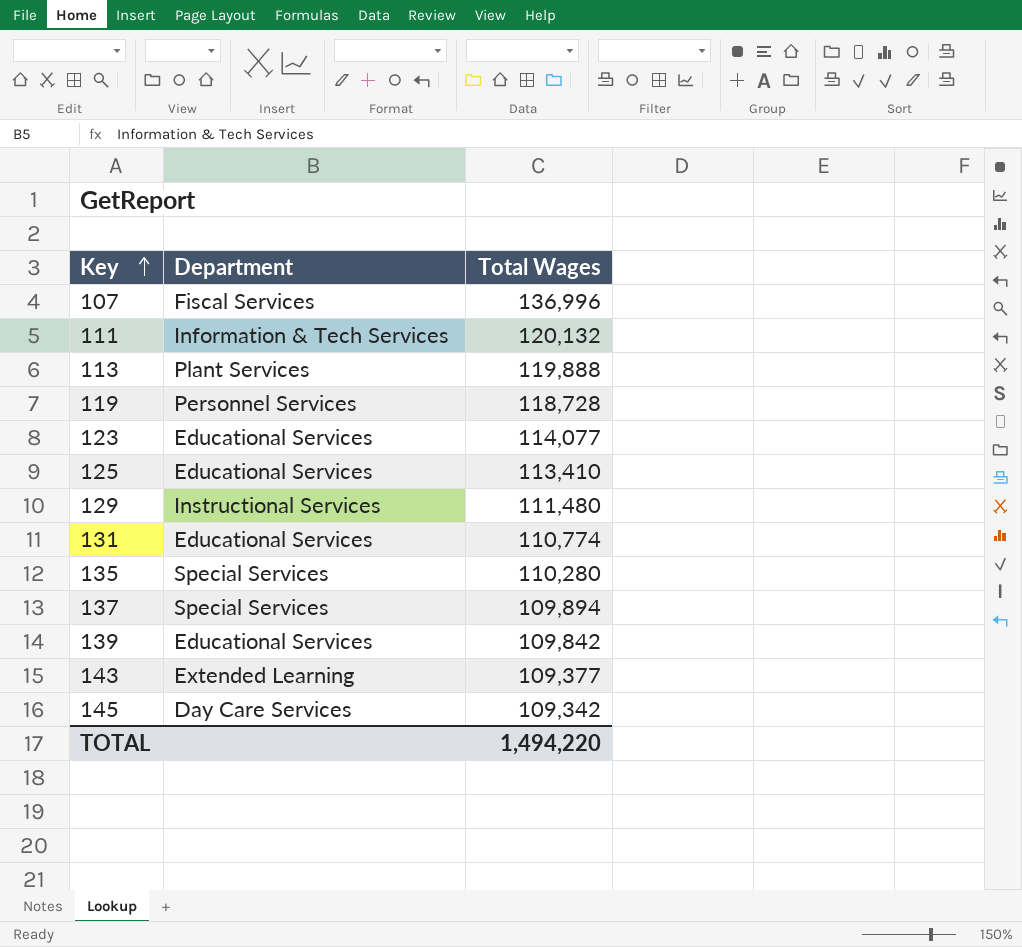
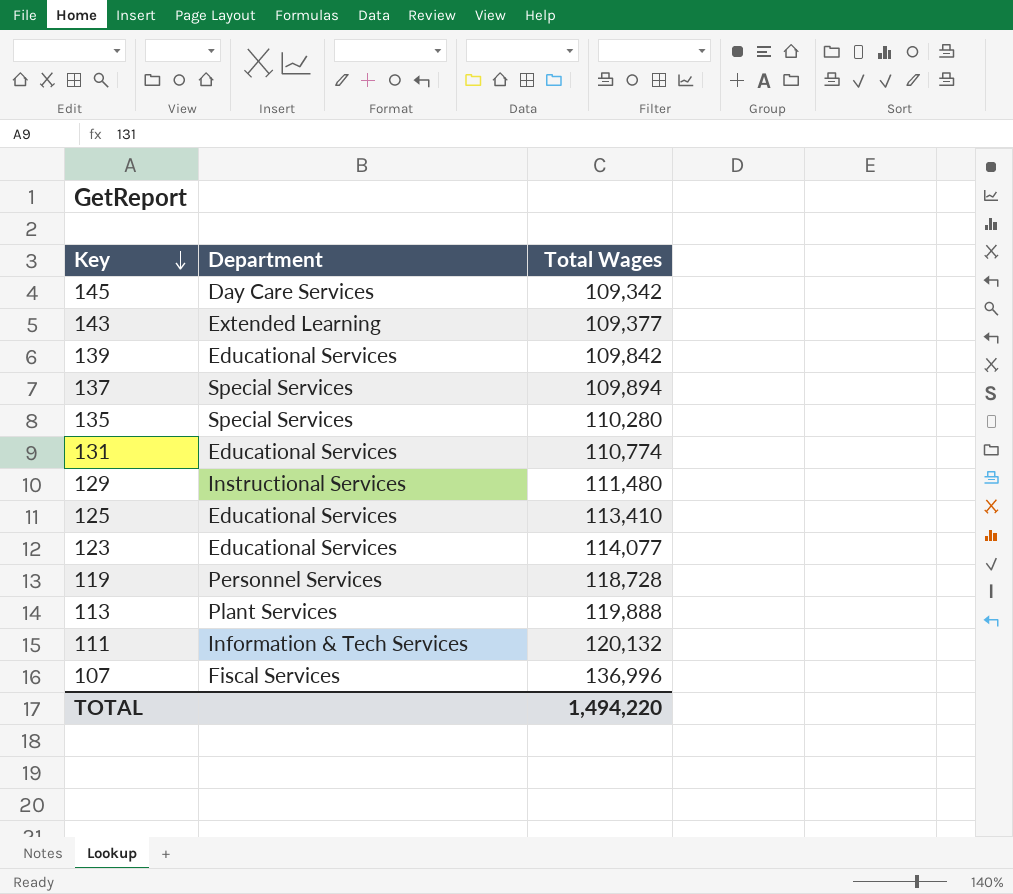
row order: Key ascending -> Key descending

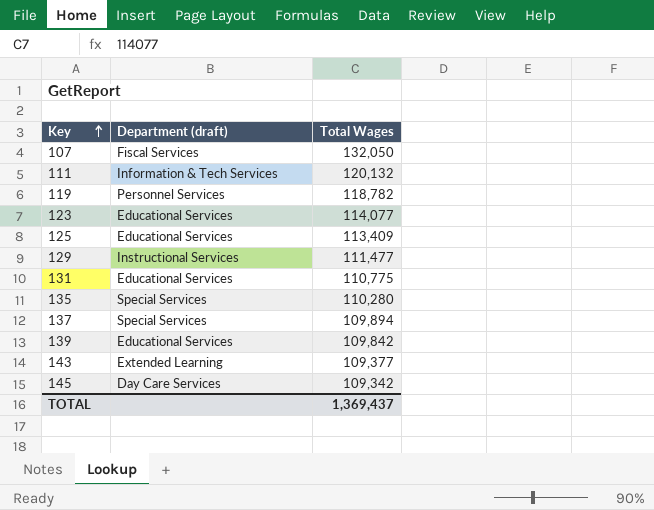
row order: Key descending -> Key ascending
column name: Department -> Department (draft)
row 113: Plant Services | 119,888 -> none
107 | Total Wages: 136,996 -> 132,050
119 | Total Wages: 118,728 -> 118,782
125 | Total Wages: 113,410 -> 113,409
129 | Total Wages: 111,480 -> 111,477
131 | Total Wages: 110,774 -> 110,775
TOTAL | Total Wages: 1,494,220 -> 1,369,437

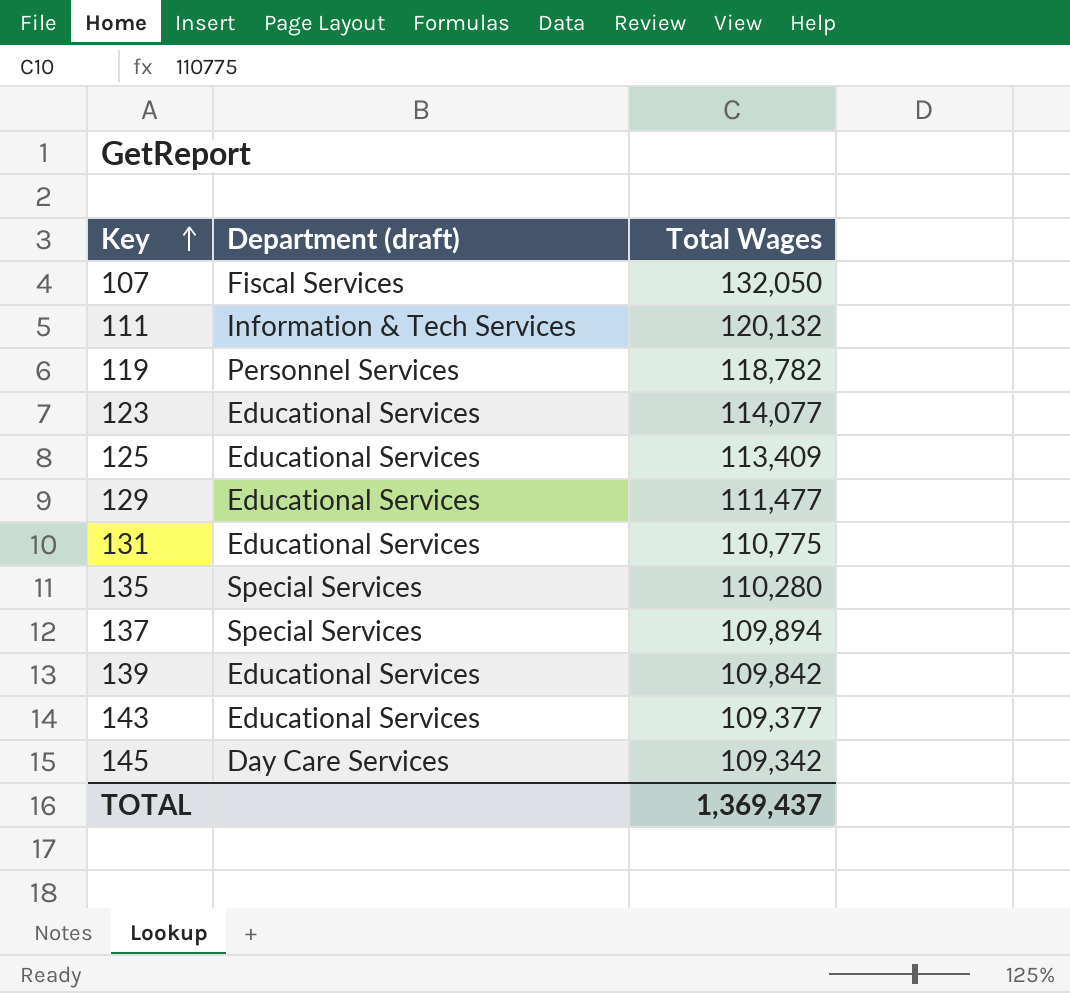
129 | Department (draft): Instructional Services -> Educational Services
143 | Department (draft): Extended Learning -> Educational Services

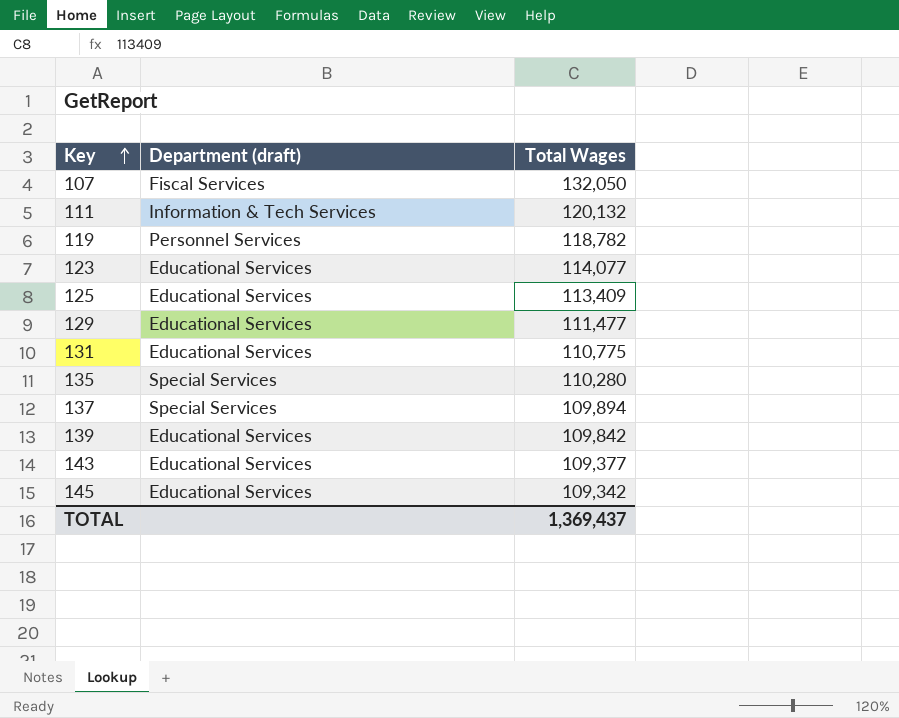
145 | Department (draft): Day Care Services -> Educational Services

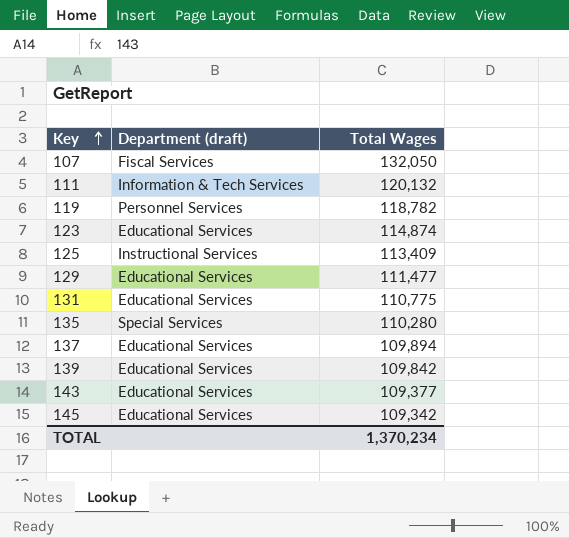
123 | Total Wages: 114,077 -> 114,874
125 | Department (draft): Educational Services -> Instructional Services
137 | Department (draft): Special Services -> Educational Services
TOTAL | Total Wages: 1,369,437 -> 1,370,234

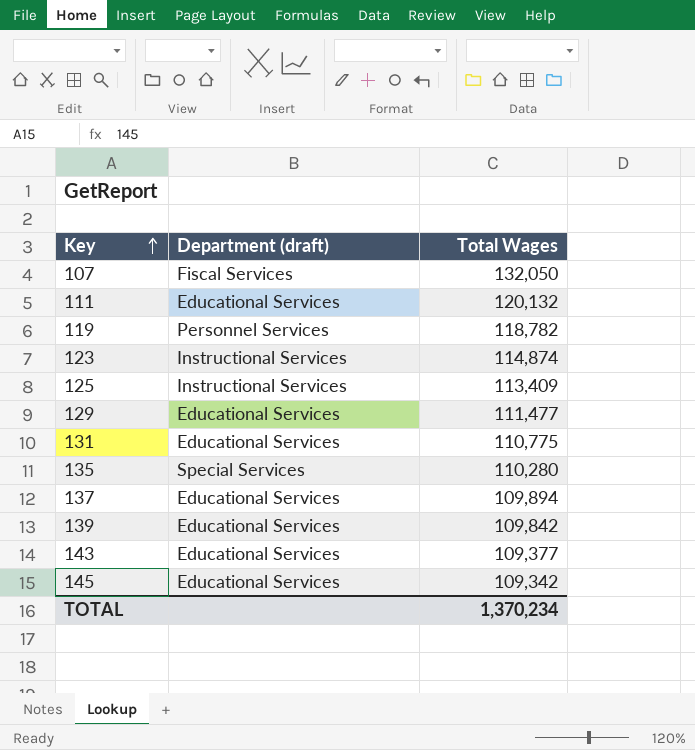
111 | Department (draft): Information & Tech Services -> Educational Services
123 | Department (draft): Educational Services -> Instructional Services

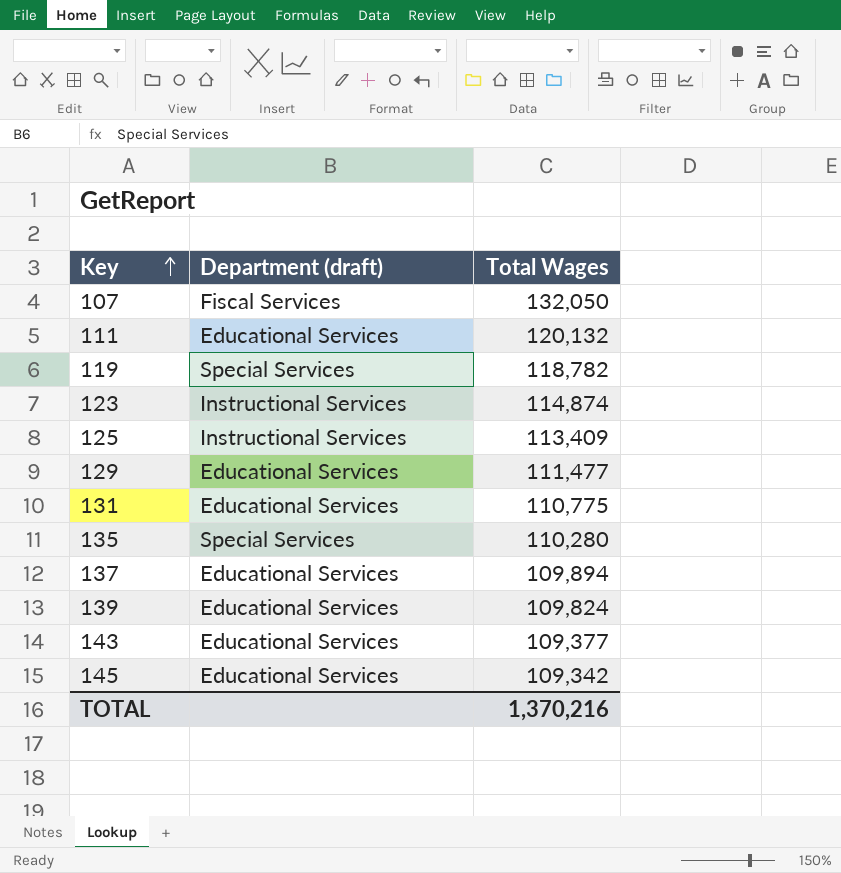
119 | Department (draft): Personnel Services -> Special Services
139 | Total Wages: 109,842 -> 109,824
TOTAL | Total Wages: 1,370,234 -> 1,370,216

